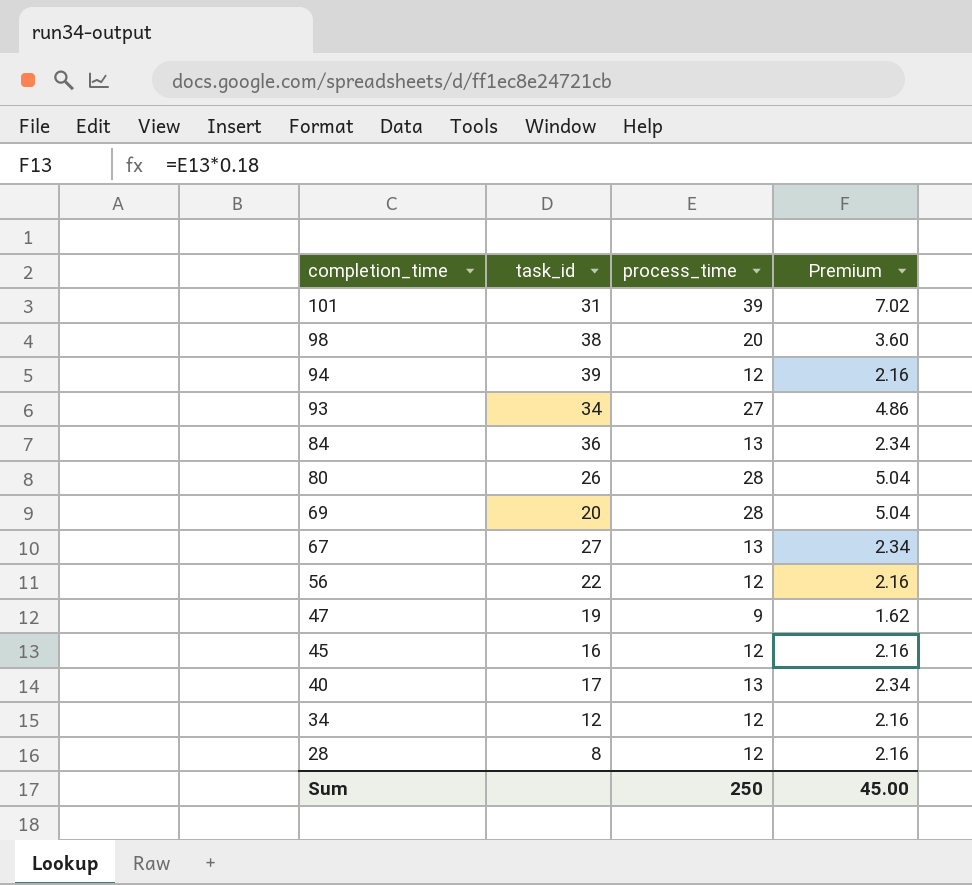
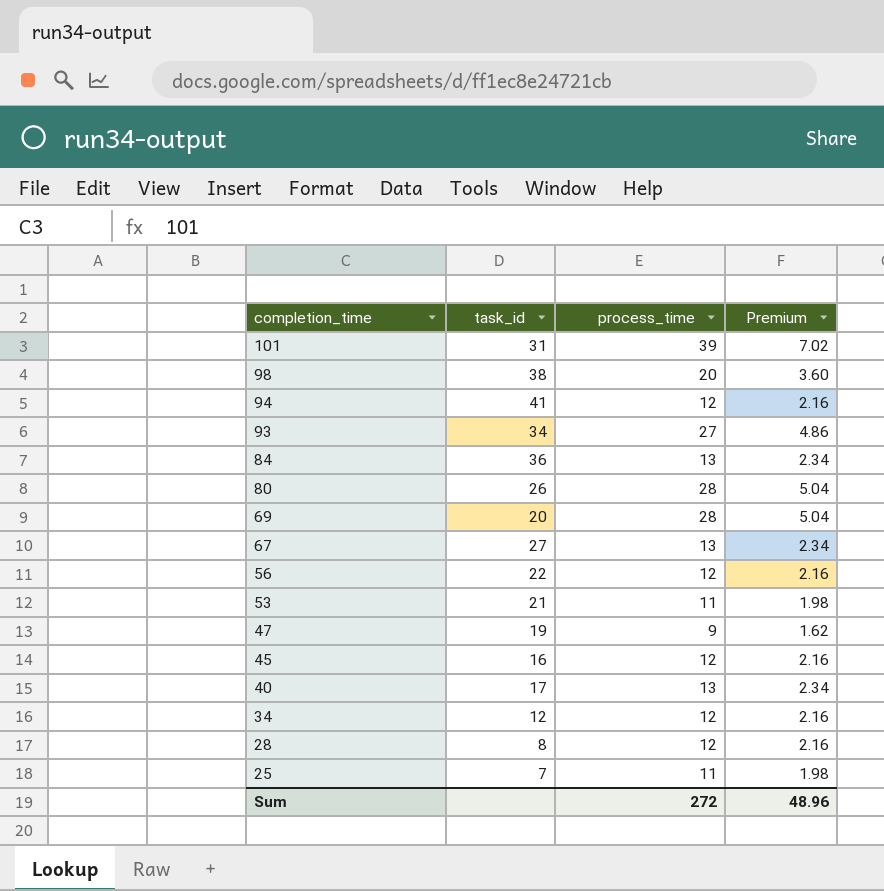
94 | task_id: 39 -> 41
row 53: none -> 21 | 11 | 1.98
row 25: none -> 7 | 11 | 1.98
Sum | process_time: 250 -> 272
Sum | Premium: 45.00 -> 48.96

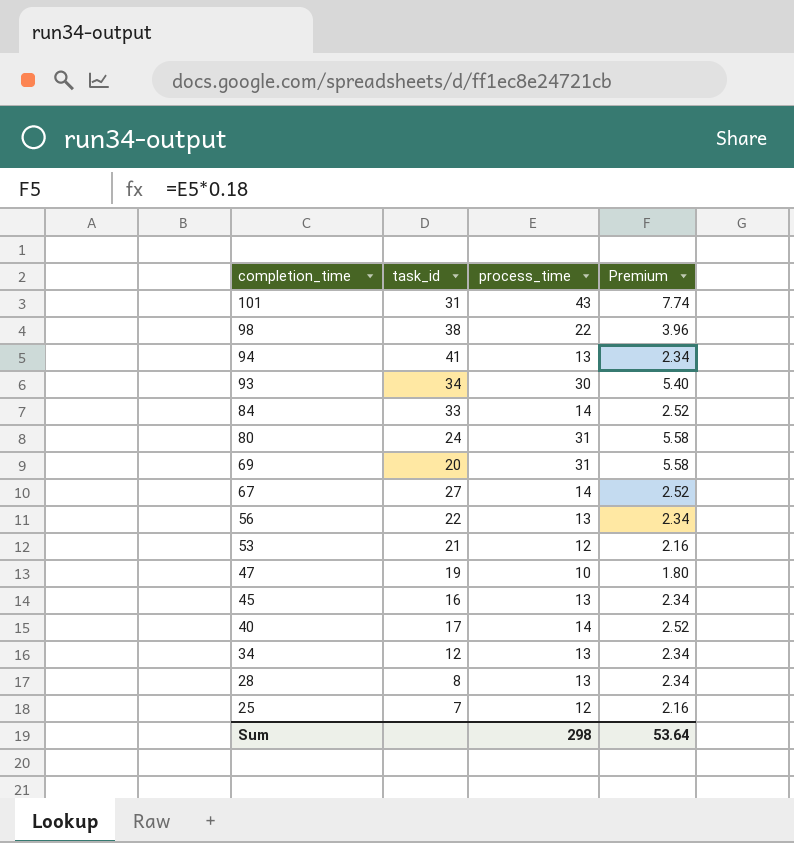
101 | process_time: 39 -> 43
101 | Premium: 7.02 -> 7.74
98 | process_time: 20 -> 22
98 | Premium: 3.60 -> 3.96
94 | process_time: 12 -> 13
94 | Premium: 2.16 -> 2.34
93 | process_time: 27 -> 30
93 | Premium: 4.86 -> 5.40
84 | task_id: 36 -> 33
84 | process_time: 13 -> 14
84 | Premium: 2.34 -> 2.52
80 | task_id: 26 -> 24
80 | process_time: 28 -> 31
80 | Premium: 5.04 -> 5.58
69 | process_time: 28 -> 31
69 | Premium: 5.04 -> 5.58
67 | process_time: 13 -> 14
67 | Premium: 2.34 -> 2.52
56 | process_time: 12 -> 13
56 | Premium: 2.16 -> 2.34
53 | process_time: 11 -> 12
53 | Premium: 1.98 -> 2.16
47 | process_time: 9 -> 10
47 | Premium: 1.62 -> 1.80
45 | process_time: 12 -> 13
45 | Premium: 2.16 -> 2.34
40 | process_time: 13 -> 14
40 | Premium: 2.34 -> 2.52
34 | process_time: 12 -> 13
34 | Premium: 2.16 -> 2.34
28 | process_time: 12 -> 13
28 | Premium: 2.16 -> 2.34
25 | process_time: 11 -> 12
25 | Premium: 1.98 -> 2.16
Sum | process_time: 272 -> 298
Sum | Premium: 48.96 -> 53.64

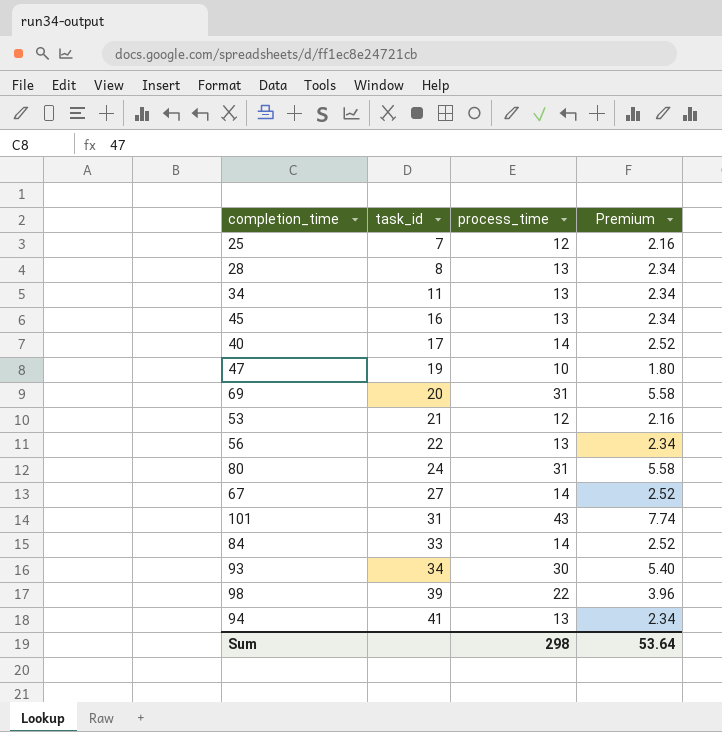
row order: completion_time descending -> task_id ascending
34 | task_id: 12 -> 11
98 | task_id: 38 -> 39

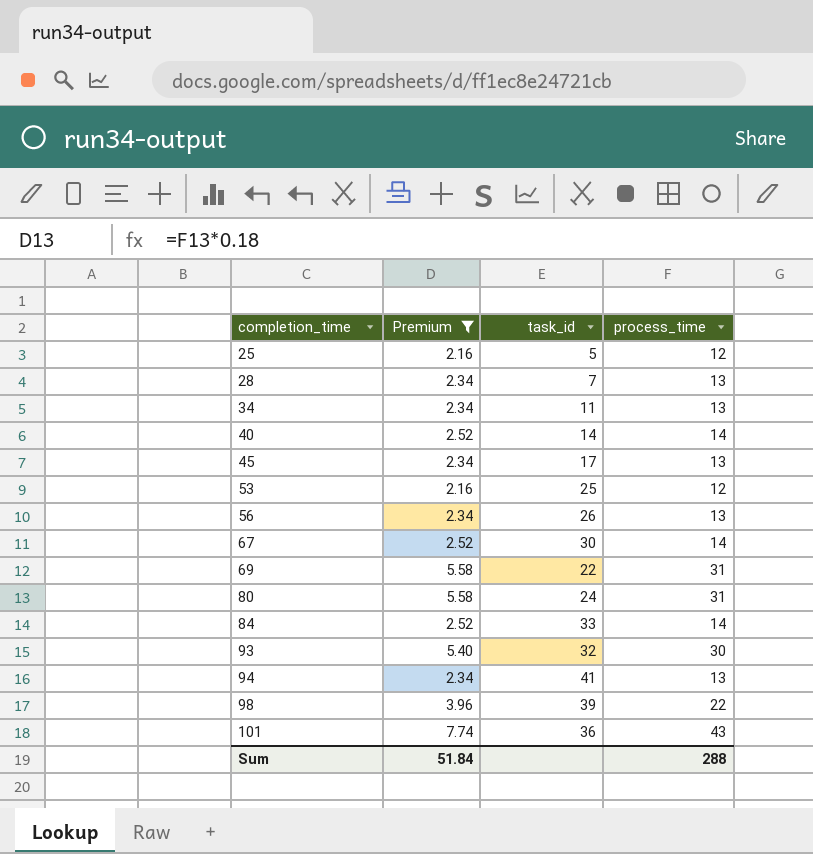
filter: none -> Premium != 1.80
row order: task_id ascending -> completion_time ascending
column Premium | position: 4 -> 2
25 | task_id: 7 -> 5
28 | task_id: 8 -> 7
40 | task_id: 17 -> 14
45 | task_id: 16 -> 17
53 | task_id: 21 -> 25
56 | task_id: 22 -> 26
67 | task_id: 27 -> 30
69 | task_id: 20 -> 22
93 | task_id: 34 -> 32
101 | task_id: 31 -> 36
Sum | Premium: 53.64 -> 51.84
Sum | process_time: 298 -> 288

